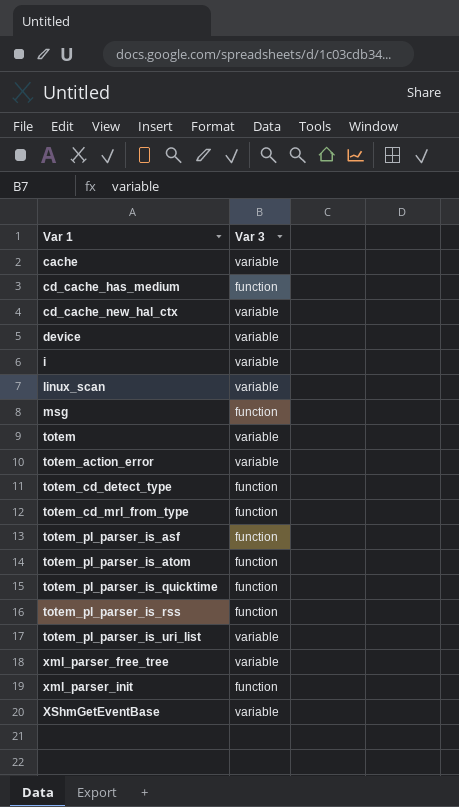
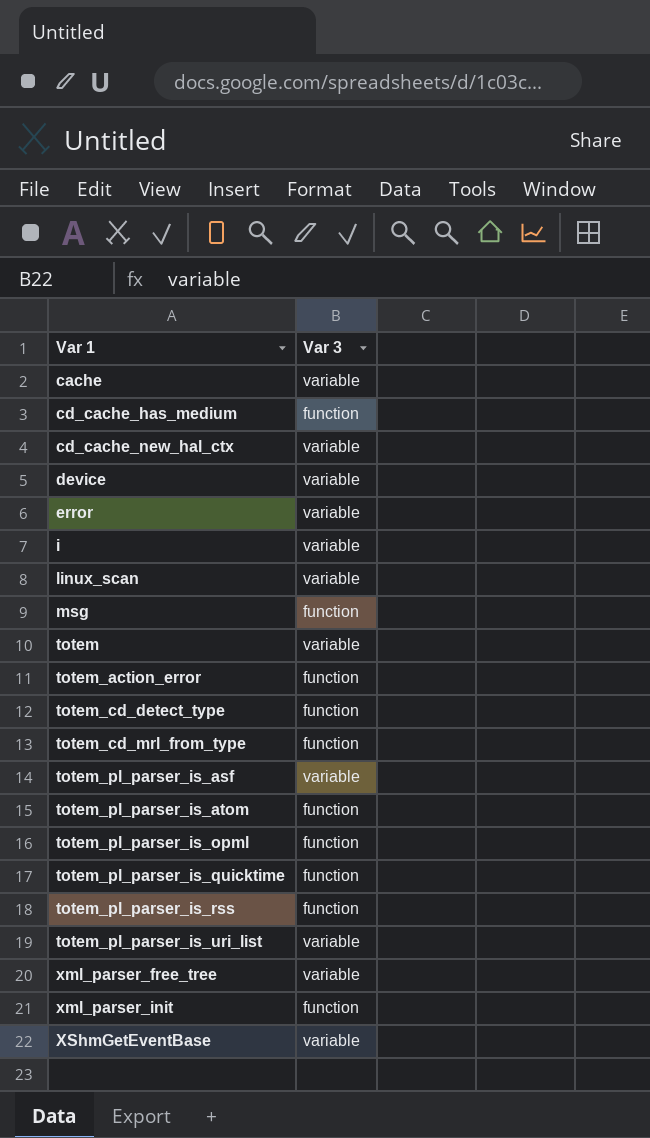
row error: none -> variable
totem_action_error | Var 3: variable -> function
totem_pl_parser_is_asf | Var 3: function -> variable
row totem_pl_parser_is_opml: none -> function

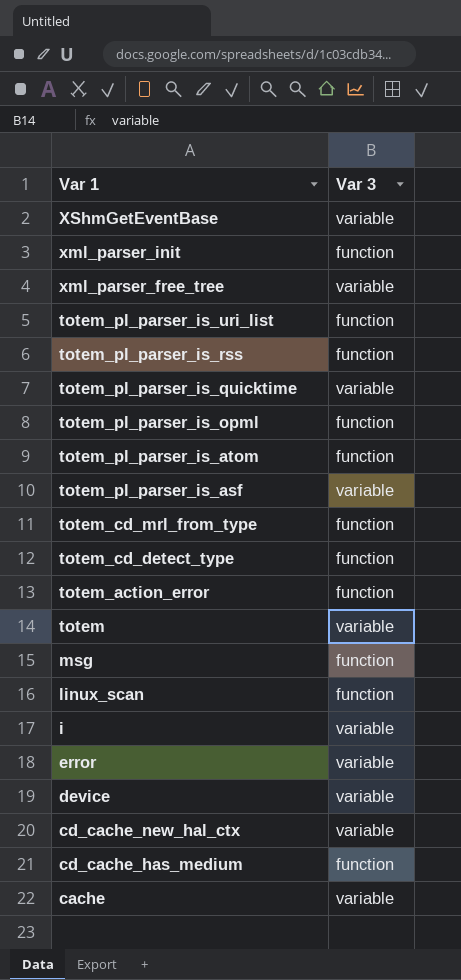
row order: Var 1 ascending -> Var 1 descending
totem_pl_parser_is_uri_list | Var 3: variable -> function
totem_pl_parser_is_quicktime | Var 3: function -> variable
linux_scan | Var 3: variable -> function

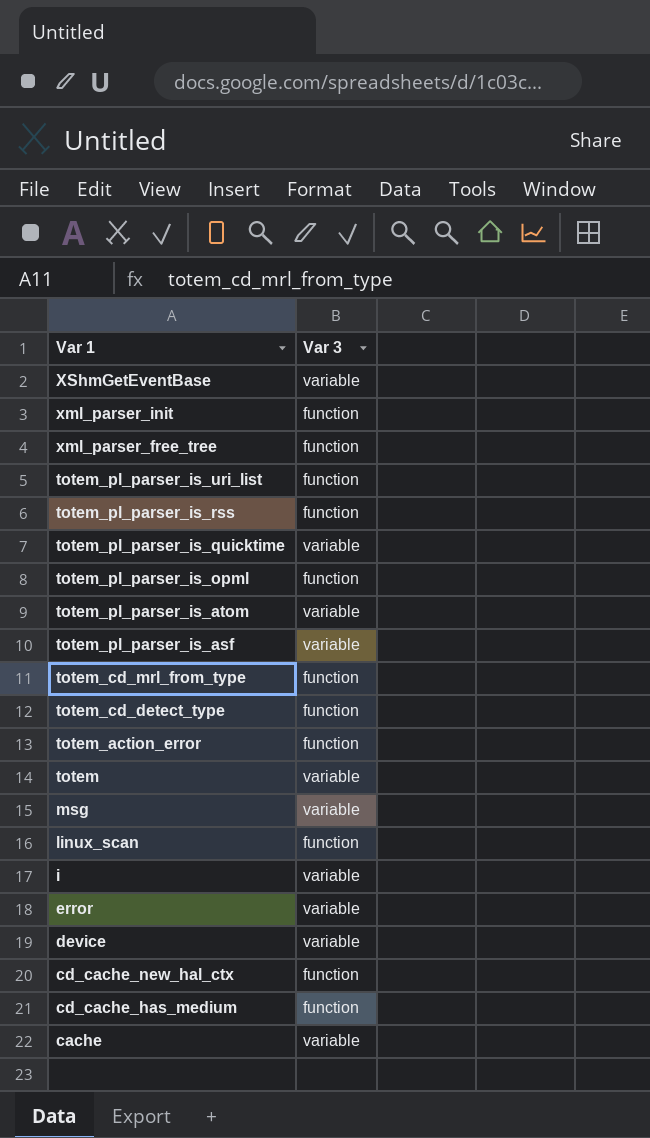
xml_parser_free_tree | Var 3: variable -> function
totem_pl_parser_is_atom | Var 3: function -> variable
msg | Var 3: function -> variable
cd_cache_new_hal_ctx | Var 3: variable -> function

